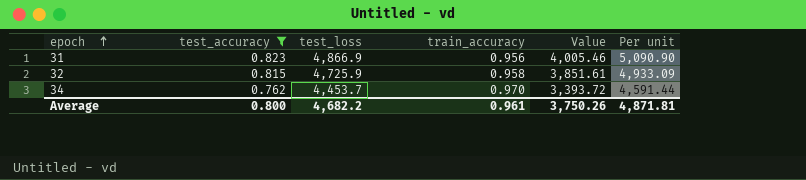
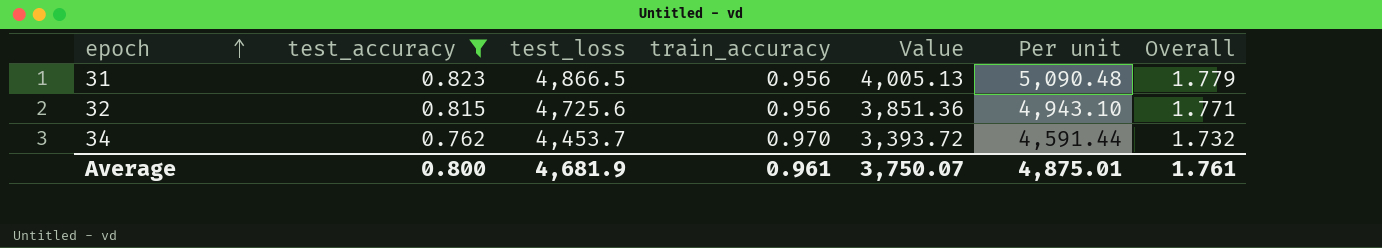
column Overall | formula: none -> [test_accuracy] + [train_accuracy]
31 | test_loss: 4,866.9 -> 4,866.5
31 | Value: 4,005.46 -> 4,005.13
31 | Per unit: 5,090.90 -> 5,090.48
32 | test_loss: 4,725.9 -> 4,725.6
32 | train_accuracy: 0.958 -> 0.956
32 | Value: 3,851.61 -> 3,851.36
32 | Per unit: 4,933.09 -> 4,943.10
Average | test_loss: 4,682.2 -> 4,681.9
Average | Value: 3,750.26 -> 3,750.07
Average | Per unit: 4,871.81 -> 4,875.01

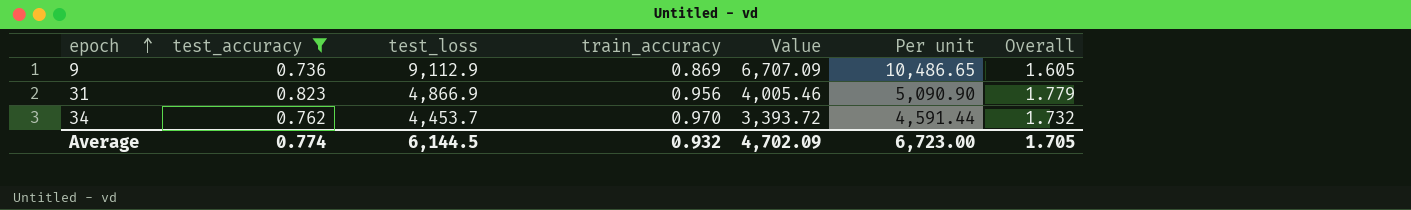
row 32: 0.815 | 4,725.6 | 0.956 | 3,851.36 | 4,943.10 | 1.771 -> none
row 9: none -> 0.736 | 9,112.9 | 0.869 | 6,707.09 | 10,486.65 | 1.605
31 | test_loss: 4,866.5 -> 4,866.9
31 | Value: 4,005.13 -> 4,005.46
31 | Per unit: 5,090.48 -> 5,090.90
Average | test_accuracy: 0.800 -> 0.774
Average | test_loss: 4,681.9 -> 6,144.5
Average | train_accuracy: 0.961 -> 0.932
Average | Value: 3,750.07 -> 4,702.09
Average | Per unit: 4,875.01 -> 6,723.00
Average | Overall: 1.761 -> 1.705

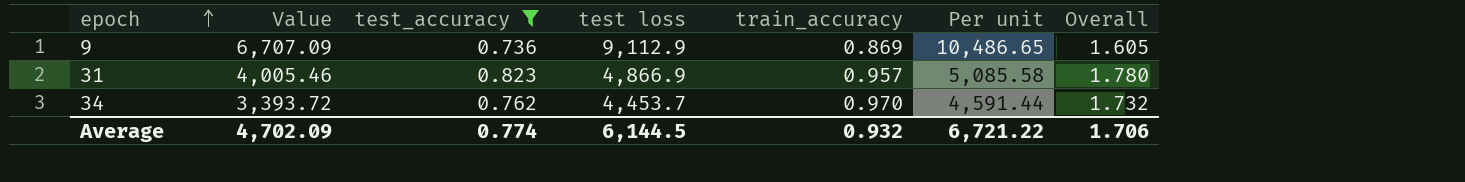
column Value | position: 5 -> 2
column name: test_loss -> test loss
31 | train_accuracy: 0.956 -> 0.957
31 | Per unit: 5,090.90 -> 5,085.58
31 | Overall: 1.779 -> 1.780
Average | Per unit: 6,723.00 -> 6,721.22
Average | Overall: 1.705 -> 1.706

